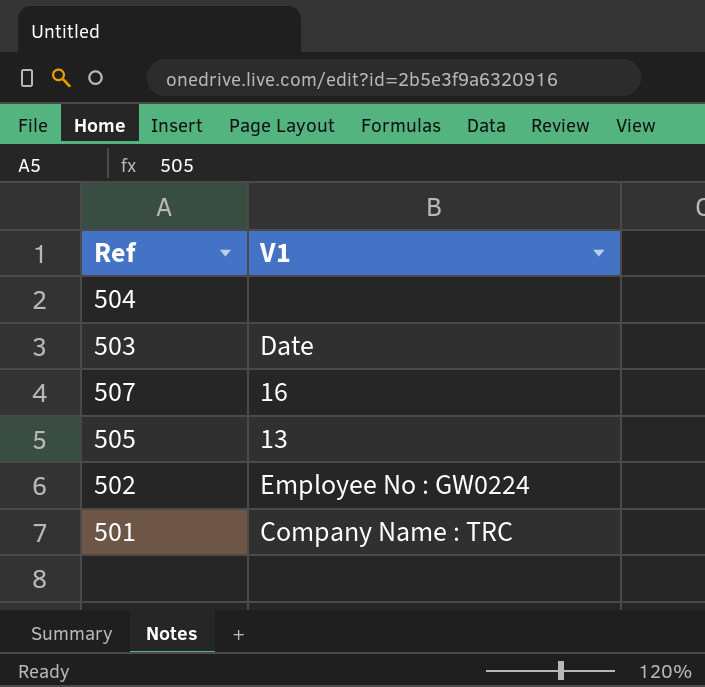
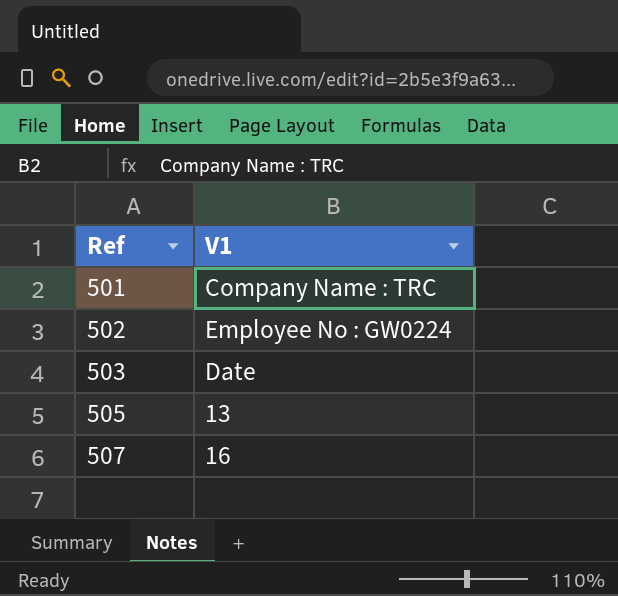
row order: none -> Ref ascending
row 504: none -> none

